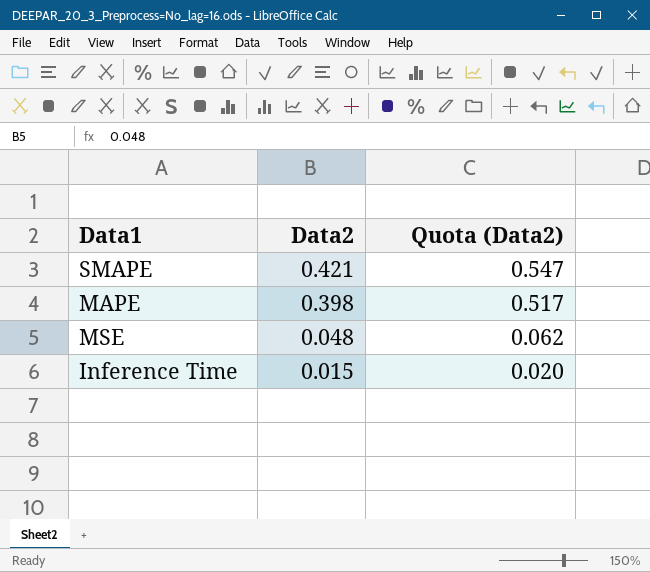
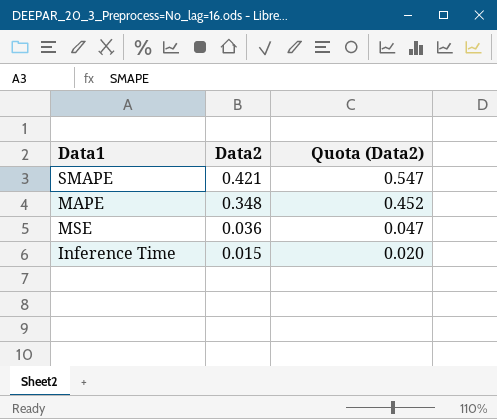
MAPE | Data2: 0.398 -> 0.348
MAPE | Quota (Data2): 0.517 -> 0.452
MSE | Data2: 0.048 -> 0.036
MSE | Quota (Data2): 0.062 -> 0.047

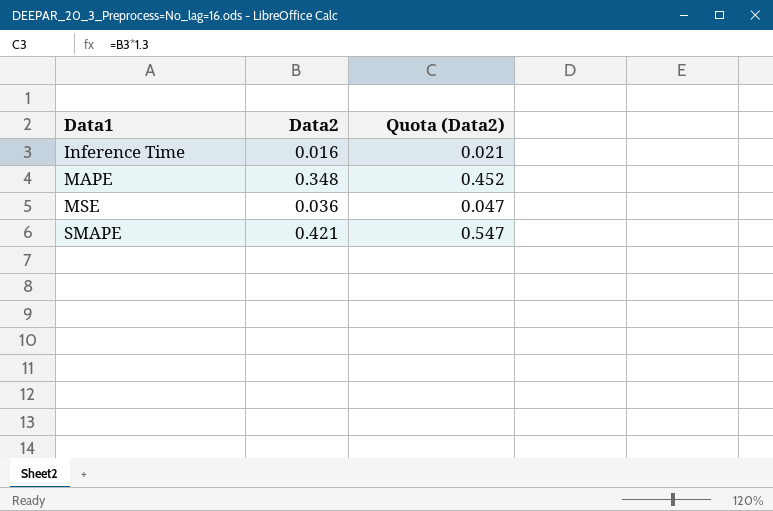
row order: Data2 descending -> Data1 ascending
Inference Time | Data2: 0.015 -> 0.016
Inference Time | Quota (Data2): 0.020 -> 0.021

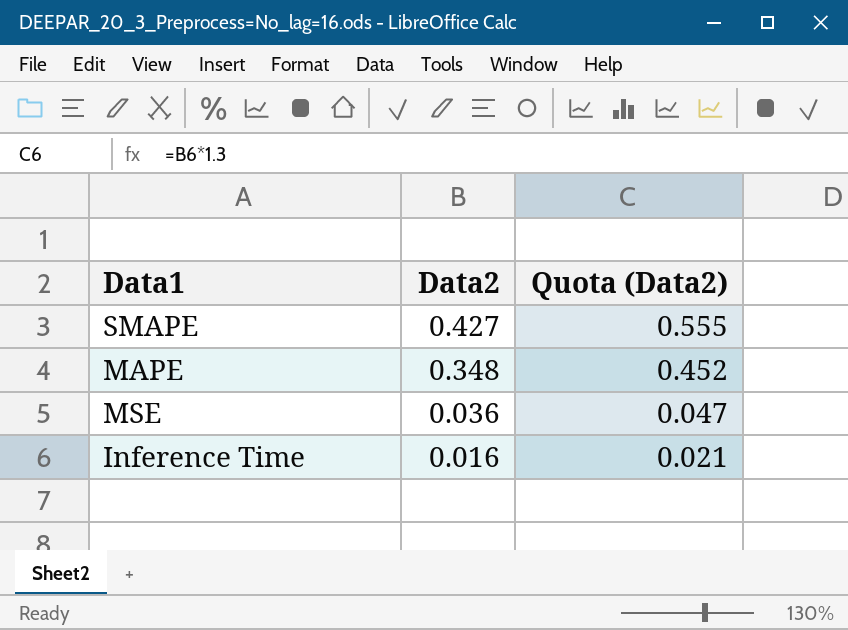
row order: Data1 ascending -> Data2 descending
SMAPE | Data2: 0.421 -> 0.427
SMAPE | Quota (Data2): 0.547 -> 0.555

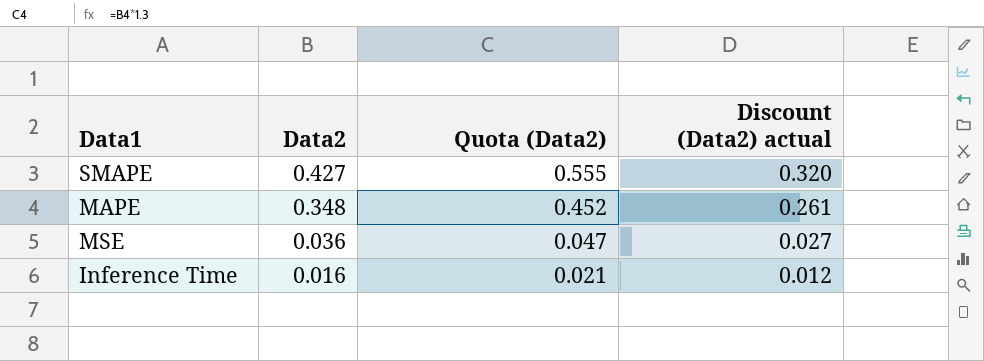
column Discount (Data2) actual | formula: none -> [Data2] * 0.75

